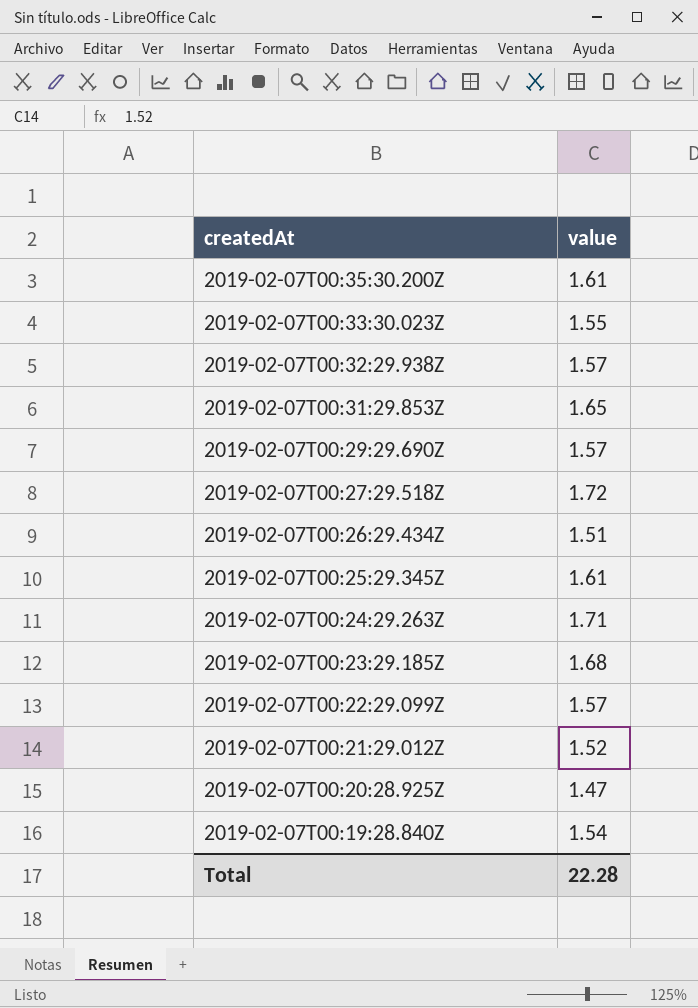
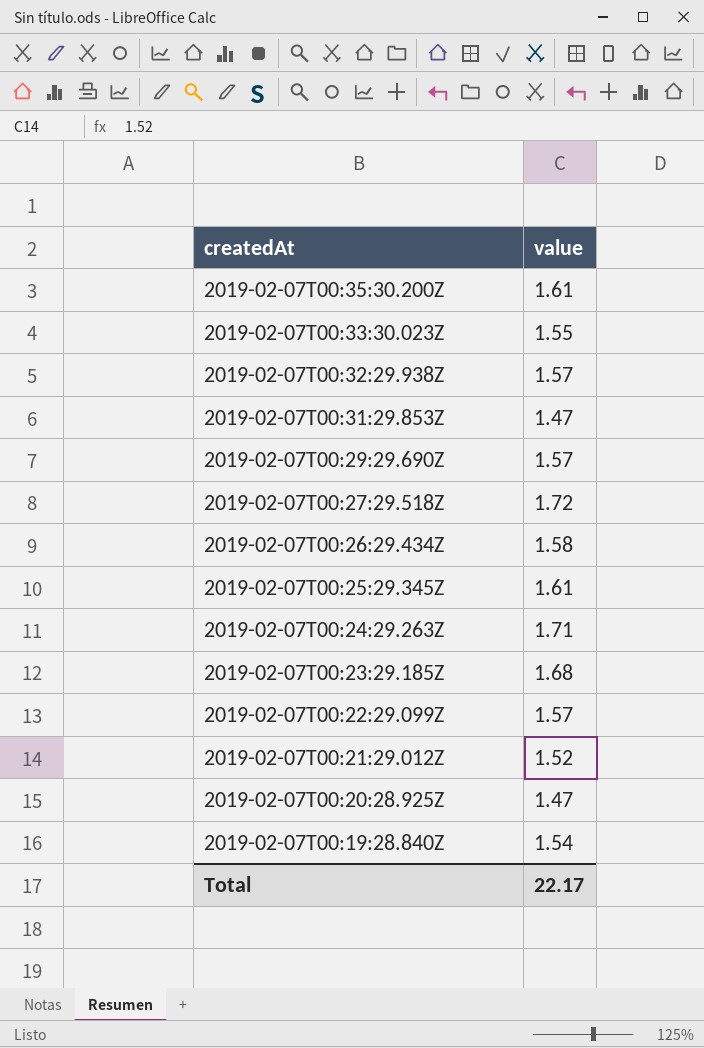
2019-02-07T00:31:29.853Z | value: 1.65 -> 1.47
2019-02-07T00:26:29.434Z | value: 1.51 -> 1.58
Total | value: 22.28 -> 22.17

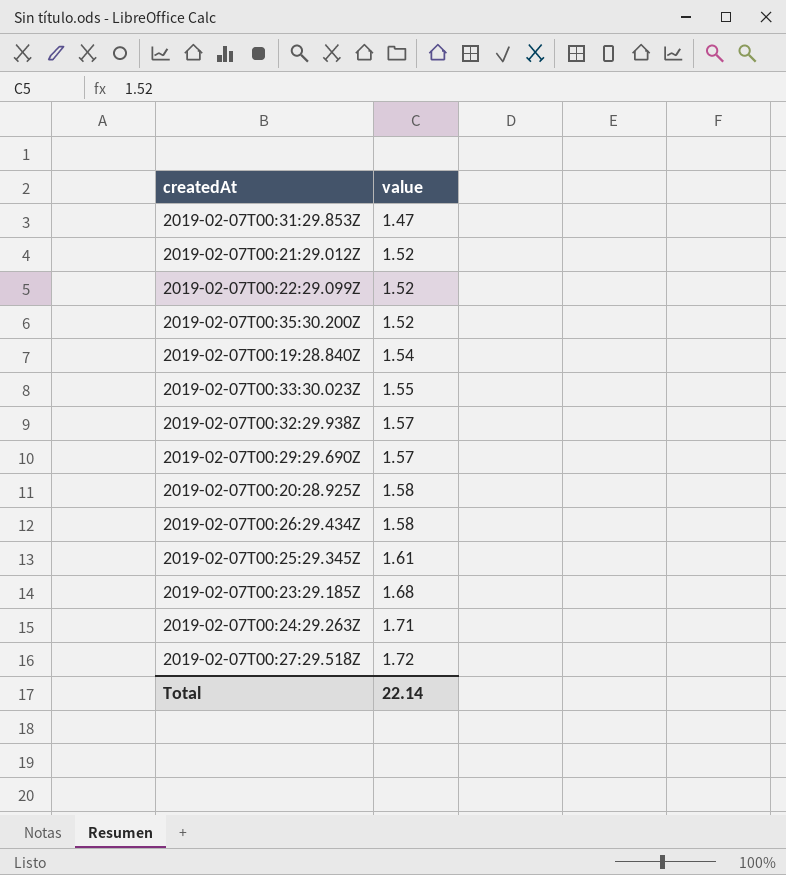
row order: createdAt descending -> value ascending
2019-02-07T00:22:29.099Z | value: 1.57 -> 1.52
2019-02-07T00:35:30.200Z | value: 1.61 -> 1.52
2019-02-07T00:20:28.925Z | value: 1.47 -> 1.58
Total | value: 22.17 -> 22.14

